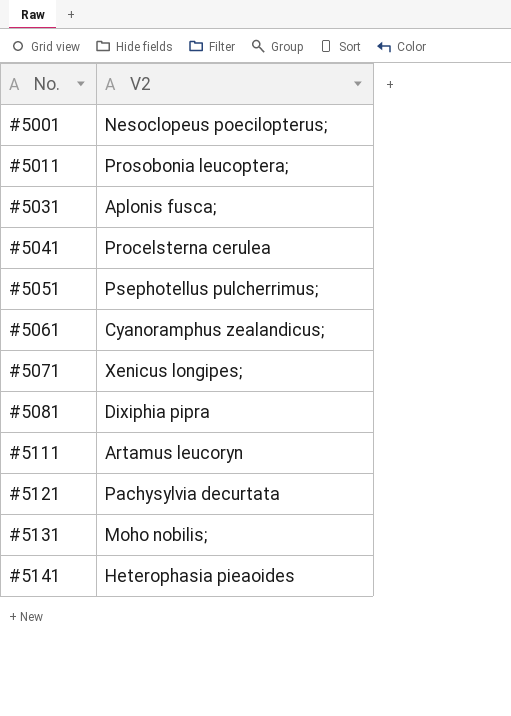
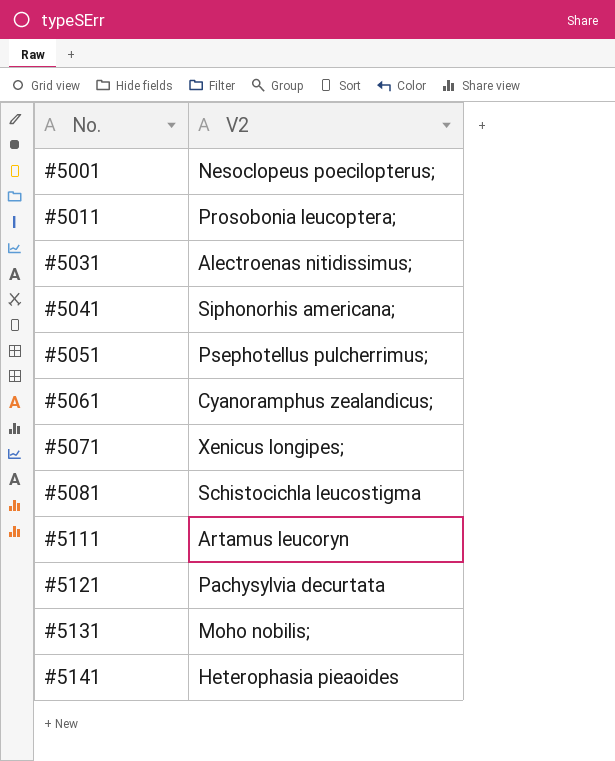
#5031 | V2: Aplonis fusca; -> Alectroenas nitidissimus;
#5041 | V2: Procelsterna cerulea -> Siphonorhis americana;
#5081 | V2: Dixiphia pipra -> Schistocichla leucostigma

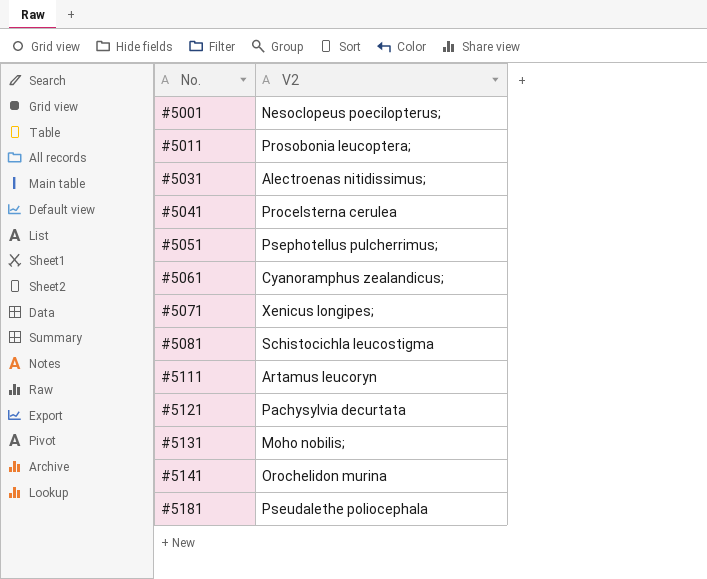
#5041 | V2: Siphonorhis americana; -> Procelsterna cerulea
#5141 | V2: Heterophasia pieaoides -> Orochelidon murina
row #5181: none -> Pseudalethe poliocephala

